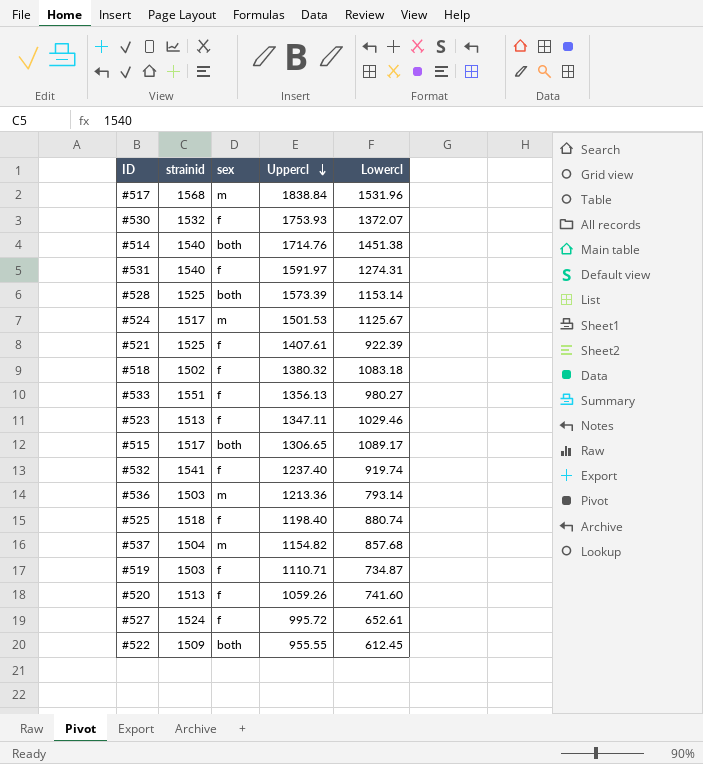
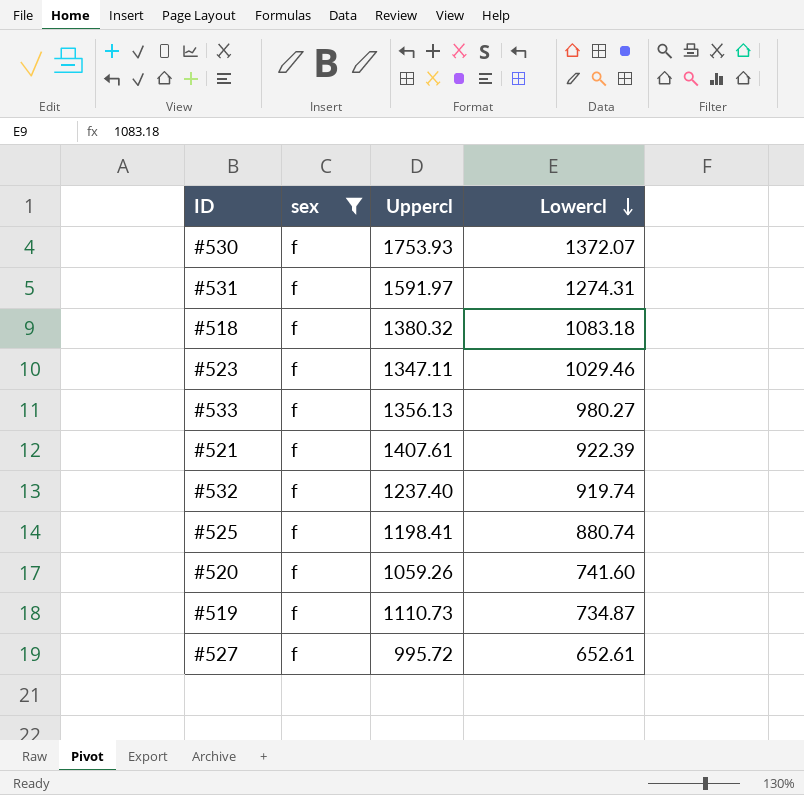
filter: none -> sex = f
row order: Uppercl descending -> Lowercl descending
column strainid | position: 2 -> none
#525 | Uppercl: 1198.40 -> 1198.41
#519 | Uppercl: 1110.71 -> 1110.73

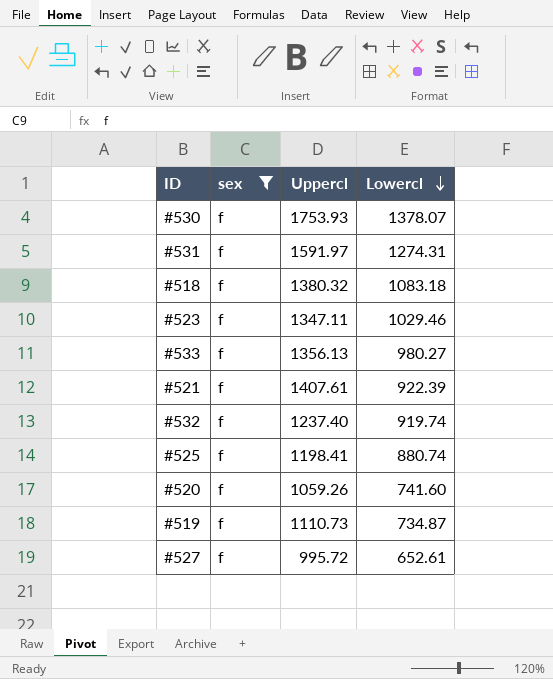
#530 | Lowercl: 1372.07 -> 1378.07

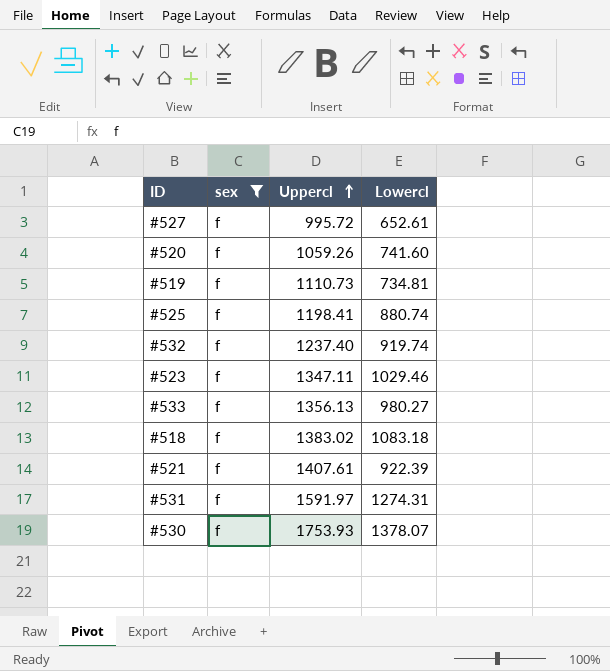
row order: Lowercl descending -> Uppercl ascending
#519 | Lowercl: 734.87 -> 734.81
#518 | Uppercl: 1380.32 -> 1383.02

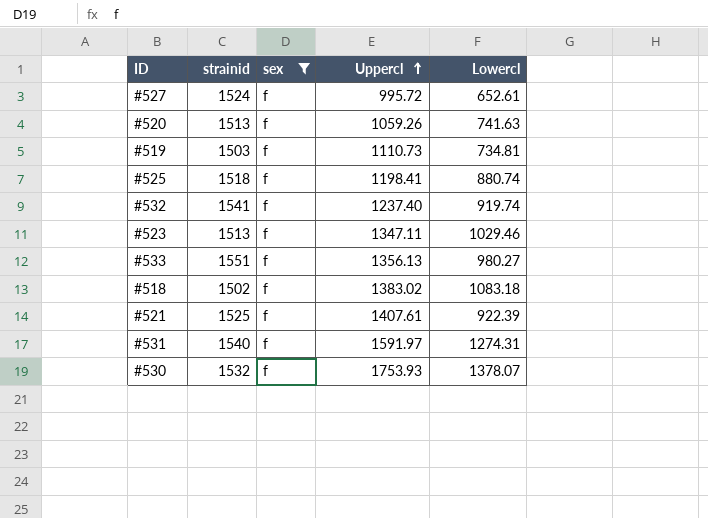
column strainid | position: none -> 2
#520 | Lowercl: 741.60 -> 741.63

